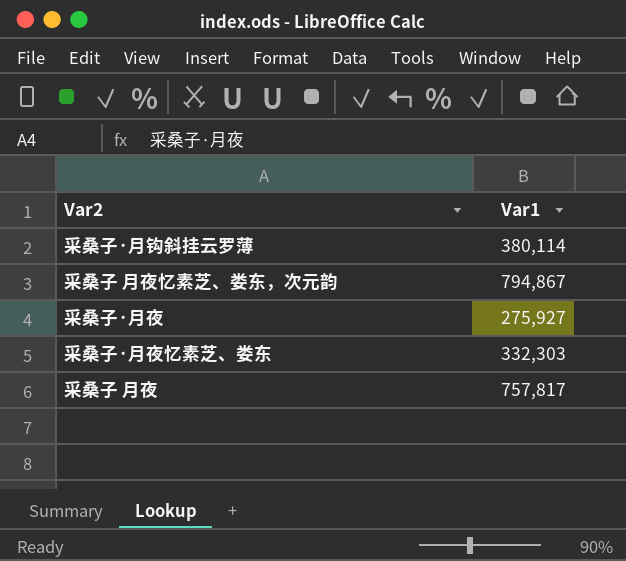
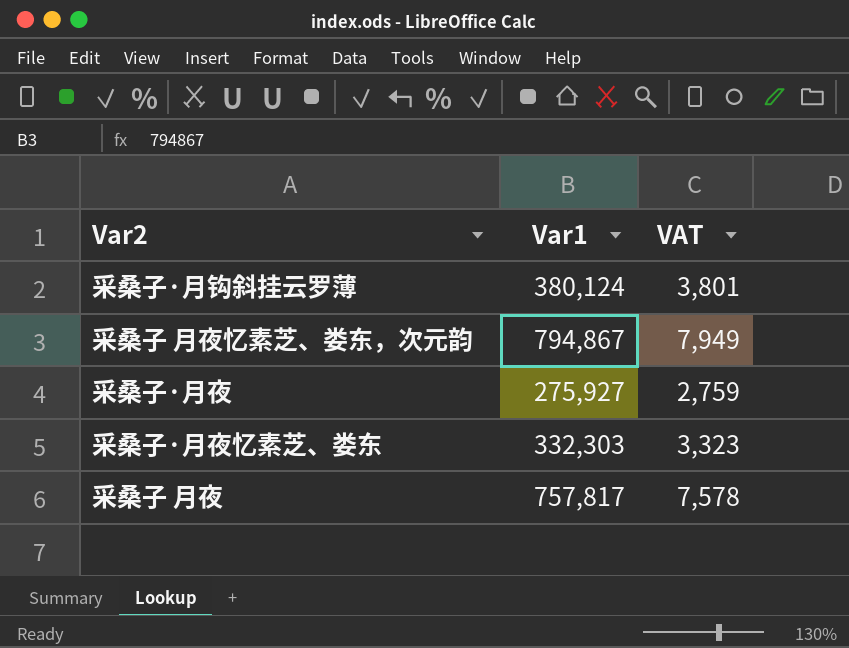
column VAT | formula: none -> [Var1] * 0.01
采桑子·月钩斜挂云罗薄 | Var1: 380,114 -> 380,124

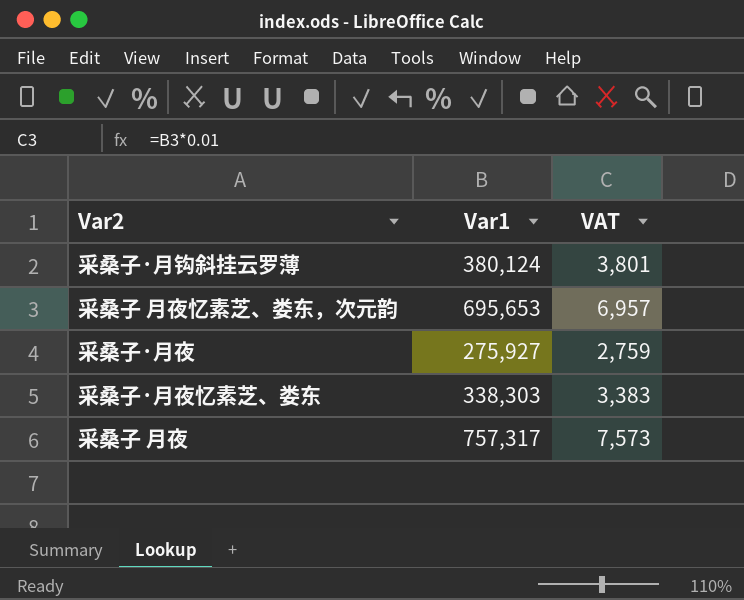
采桑子 月夜忆素芝、娄东，次元韵 | Var1: 794,867 -> 695,653
采桑子 月夜忆素芝、娄东，次元韵 | VAT: 7,949 -> 6,957
采桑子·月夜忆素芝、娄东 | Var1: 332,303 -> 338,303
采桑子·月夜忆素芝、娄东 | VAT: 3,323 -> 3,383
采桑子 月夜 | Var1: 757,817 -> 757,317
采桑子 月夜 | VAT: 7,578 -> 7,573

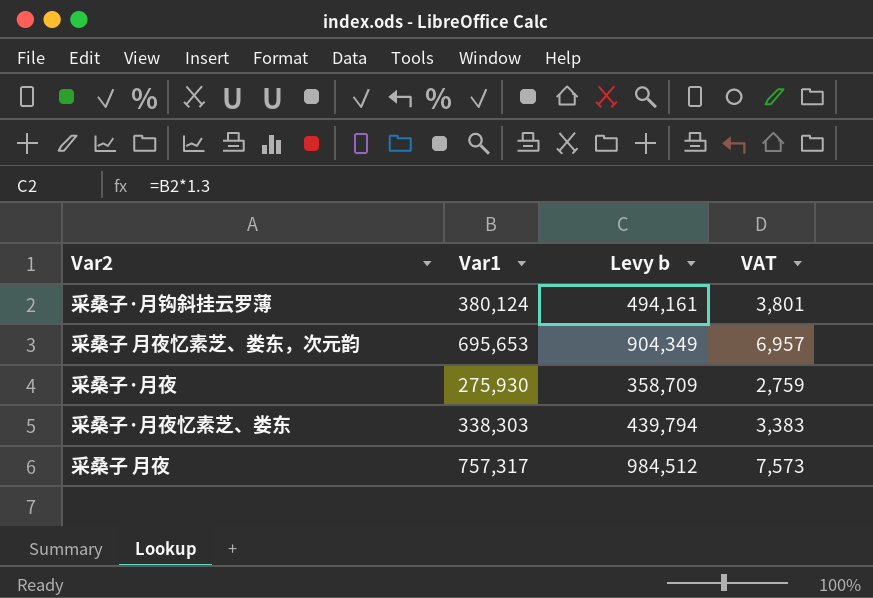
column Levy b | formula: none -> [Var1] * 1.3
采桑子·月夜 | Var1: 275,927 -> 275,930

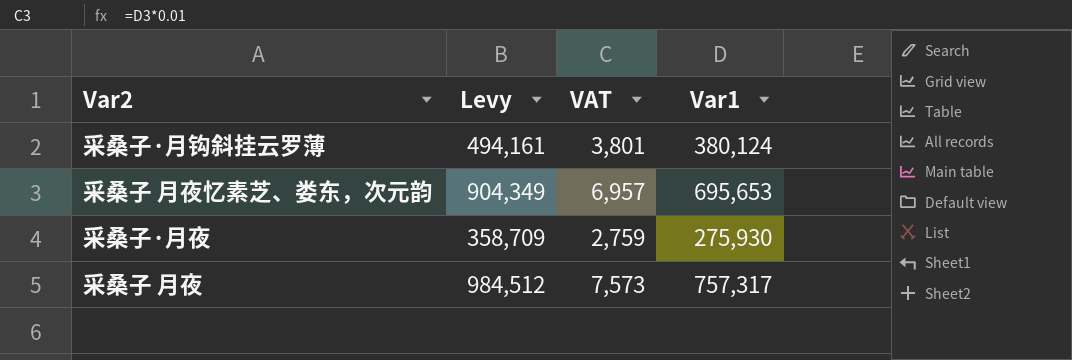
column name: Levy b -> Levy
column Var1 | position: 2 -> 4
row 采桑子·月夜忆素芝、娄东: 338,303 | 439,794 | 3,383 -> none

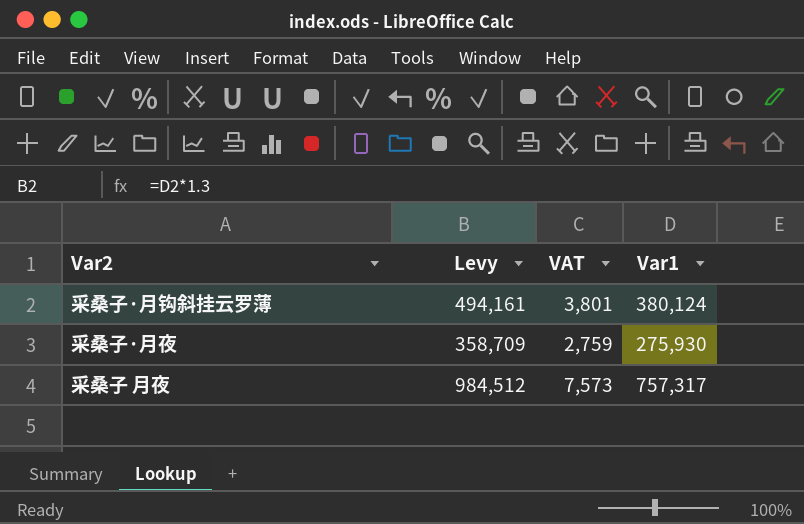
row 采桑子 月夜忆素芝、娄东，次元韵: 904,349 | 6,957 | 695,653 -> none

